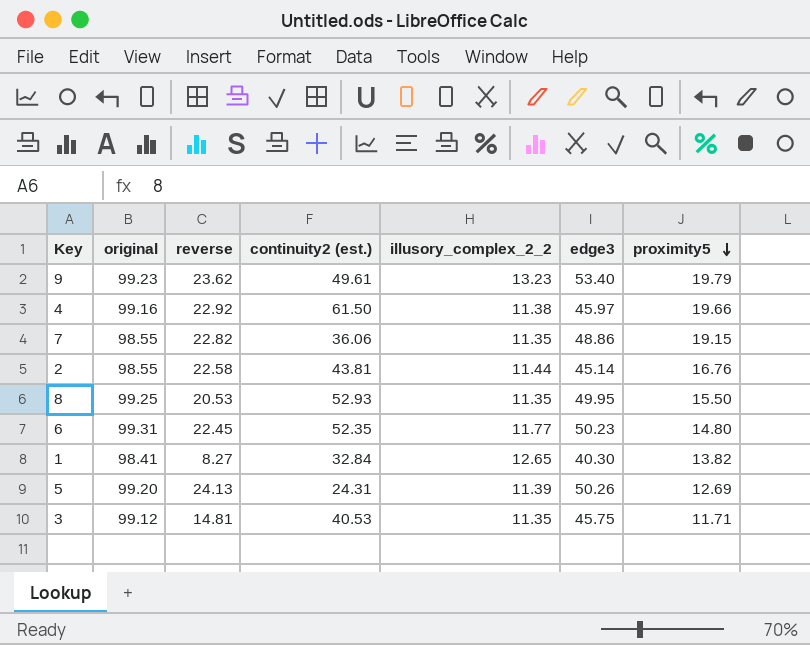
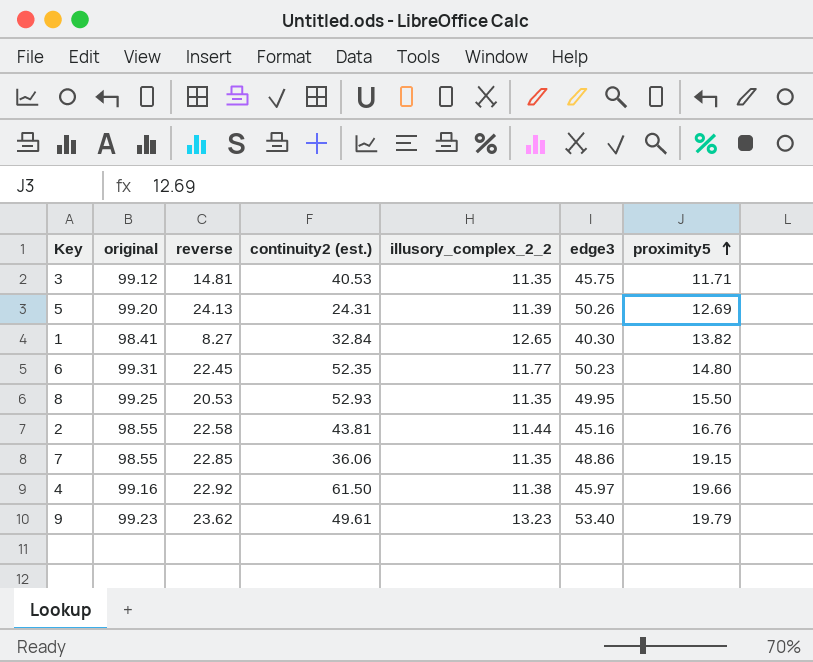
row order: proximity5 descending -> proximity5 ascending
2 | edge3: 45.14 -> 45.16
7 | reverse: 22.82 -> 22.85

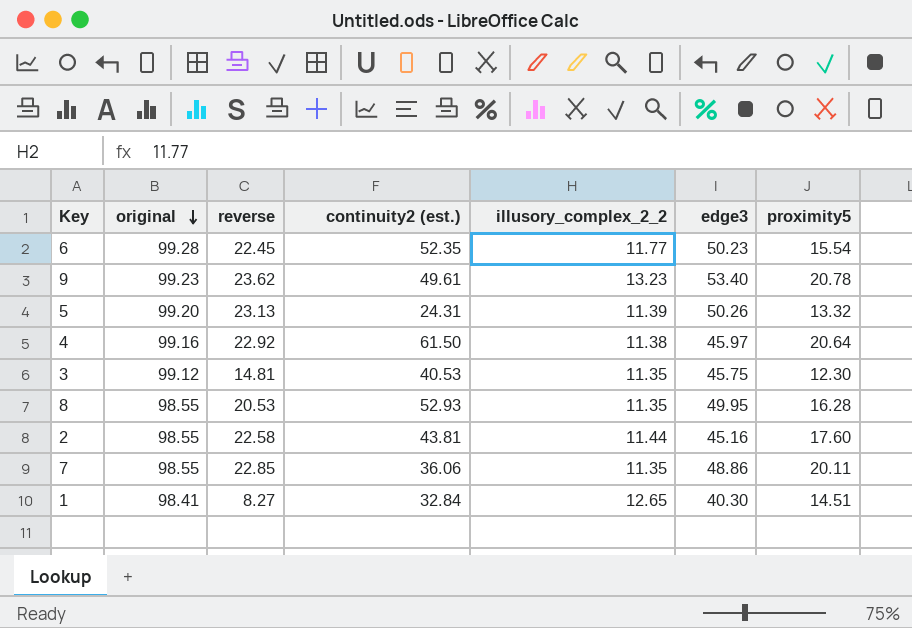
row order: proximity5 ascending -> original descending
6 | original: 99.31 -> 99.28
6 | proximity5: 14.80 -> 15.54
9 | proximity5: 19.79 -> 20.78
5 | reverse: 24.13 -> 23.13
5 | proximity5: 12.69 -> 13.32
4 | proximity5: 19.66 -> 20.64
3 | proximity5: 11.71 -> 12.30
8 | original: 99.25 -> 98.55
8 | proximity5: 15.50 -> 16.28
2 | proximity5: 16.76 -> 17.60
7 | proximity5: 19.15 -> 20.11
1 | proximity5: 13.82 -> 14.51

